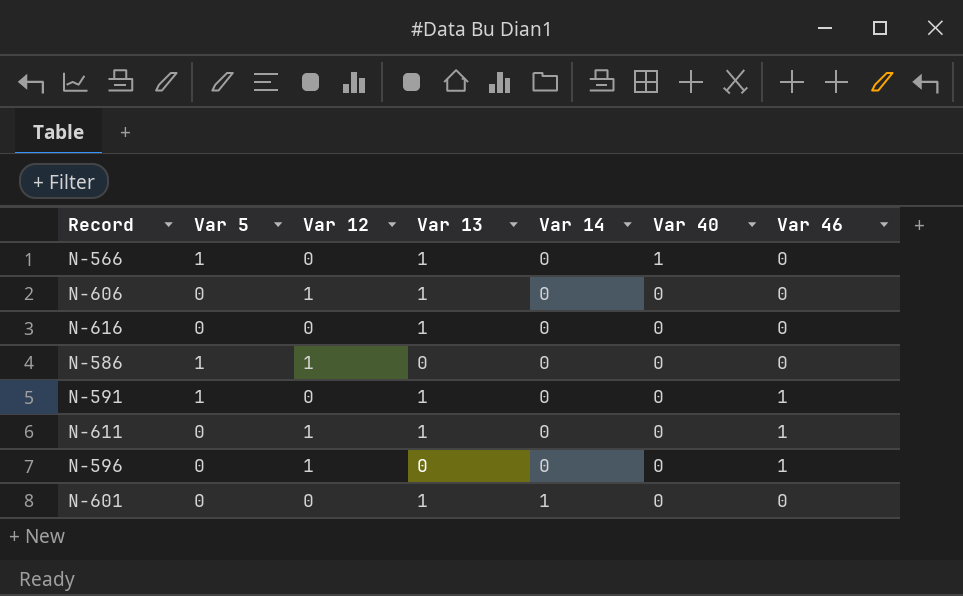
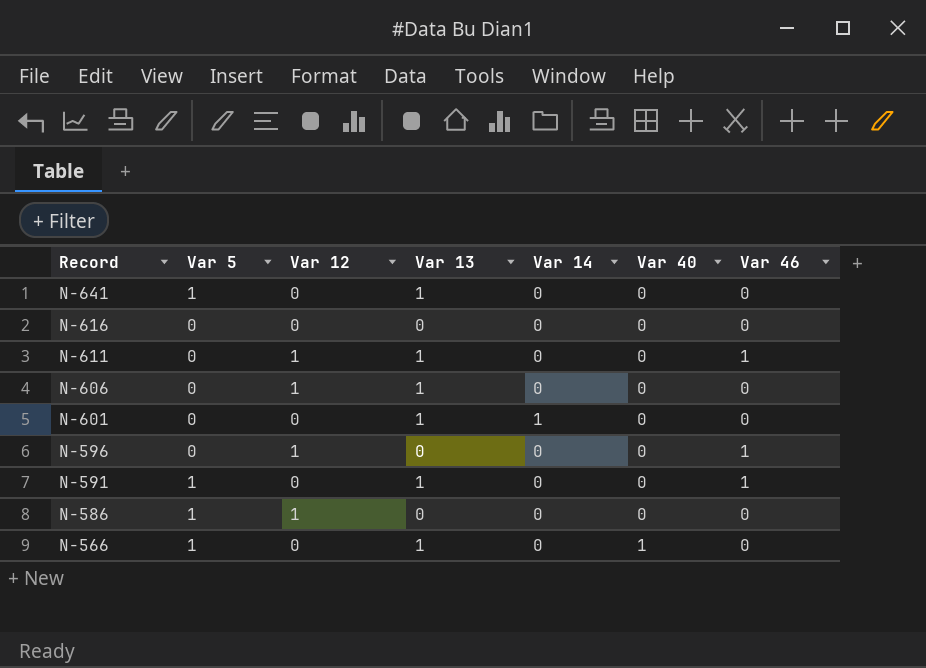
row order: Var 14 ascending -> Record descending
row N-641: none -> 1 | 0 | 1 | 0 | 0 | 0
N-616 | Var 13: 1 -> 0

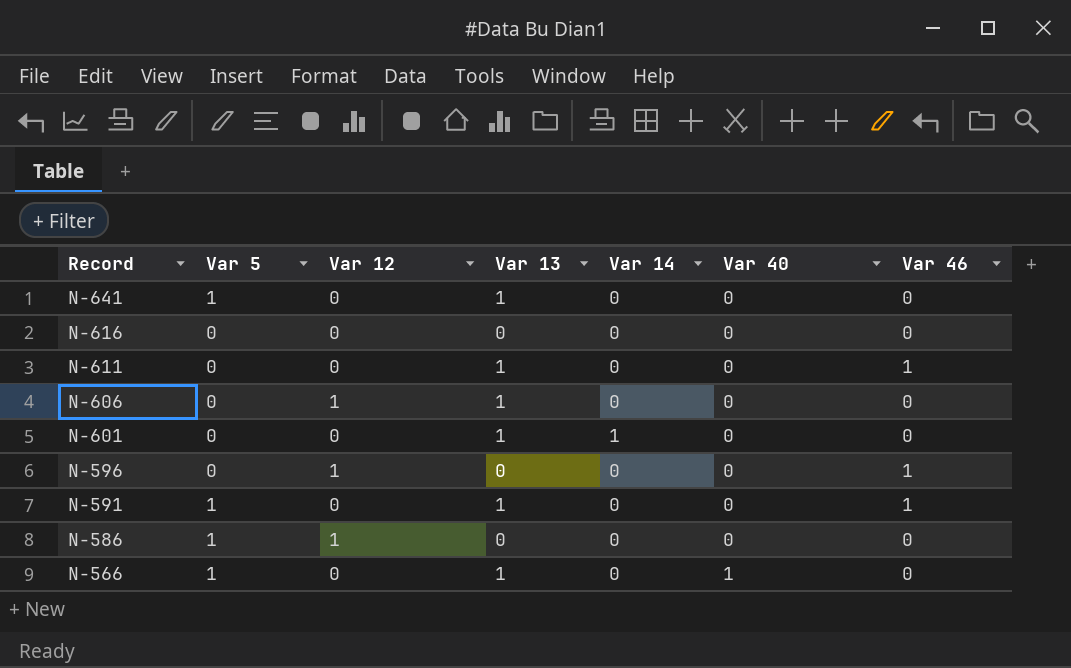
N-611 | Var 12: 1 -> 0

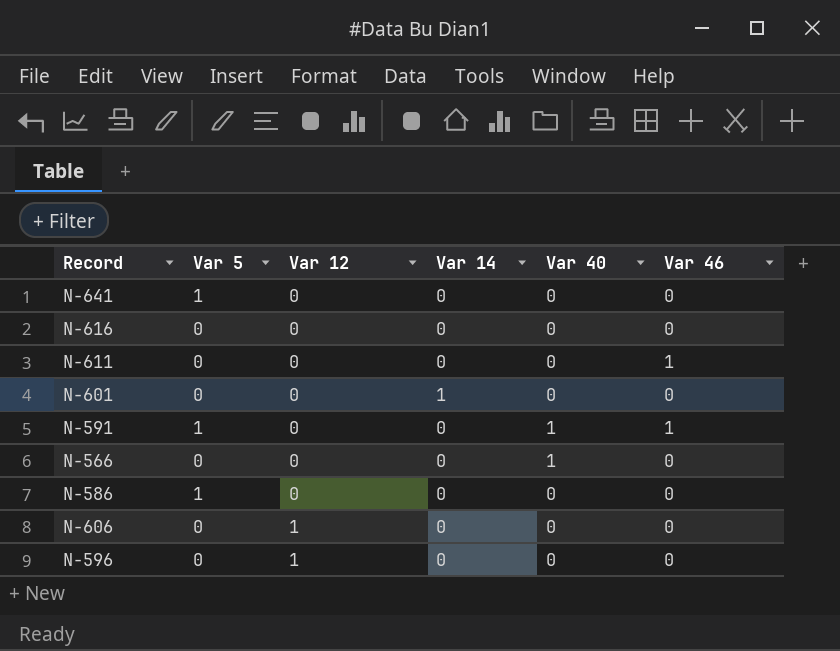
row order: Record descending -> Var 12 ascending
column Var 13 | position: 4 -> none
N-591 | Var 40: 0 -> 1
N-566 | Var 5: 1 -> 0
N-586 | Var 12: 1 -> 0
N-596 | Var 46: 1 -> 0

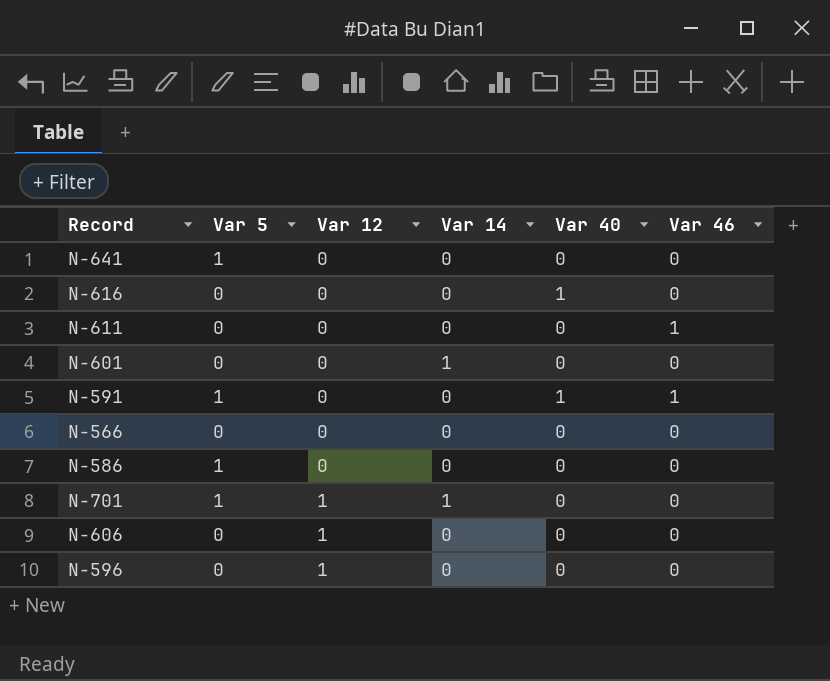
N-616 | Var 40: 0 -> 1
N-566 | Var 40: 1 -> 0
row N-701: none -> 1 | 1 | 1 | 0 | 0

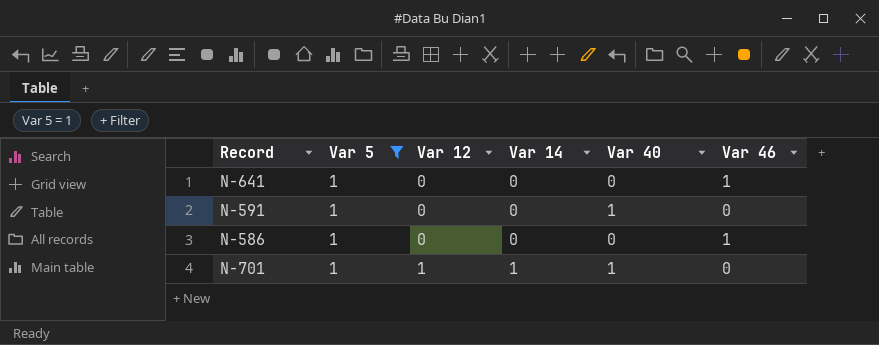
filter: none -> Var 5 = 1
N-641 | Var 46: 0 -> 1
N-591 | Var 46: 1 -> 0
N-586 | Var 46: 0 -> 1
N-701 | Var 40: 0 -> 1

